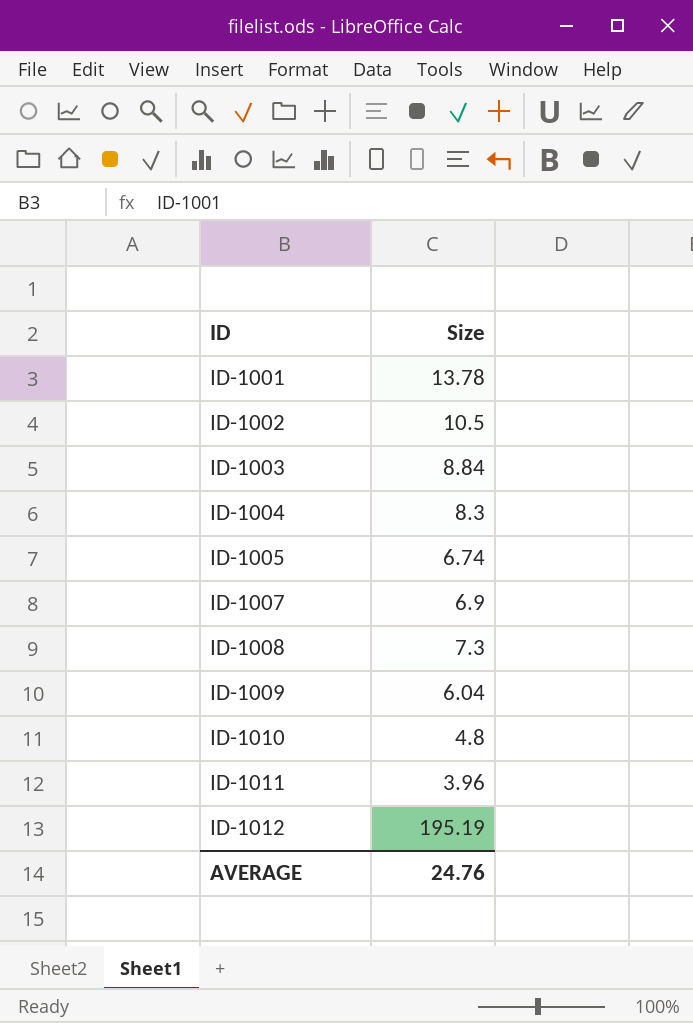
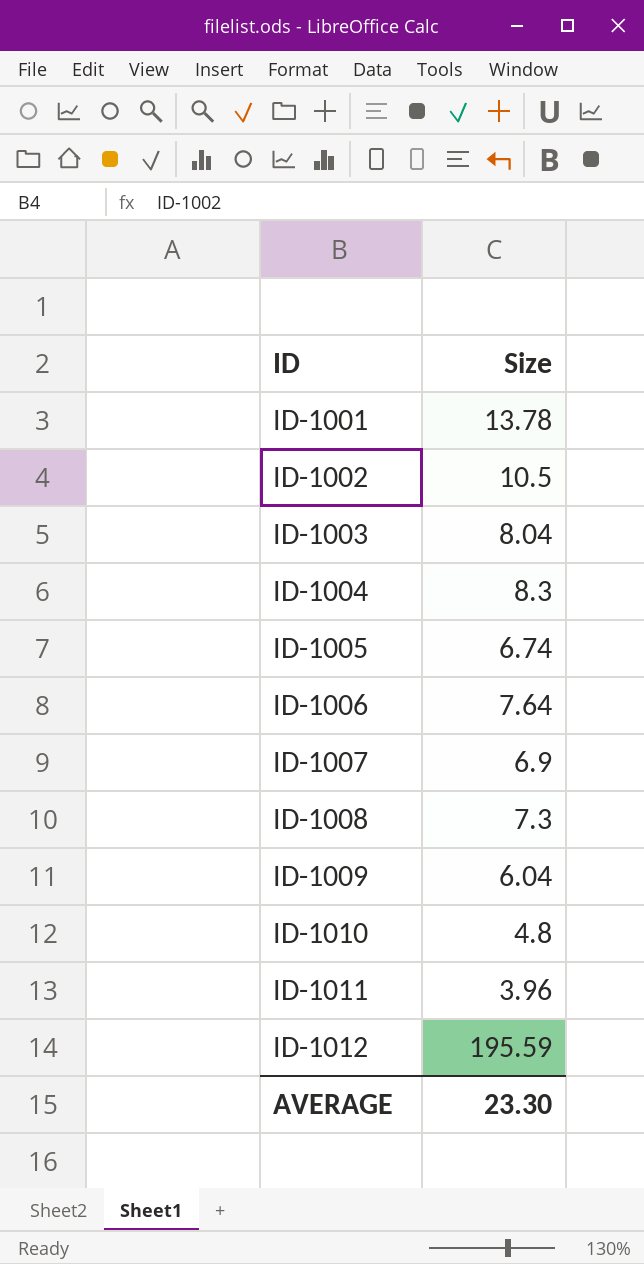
ID-1003 | Size: 8.84 -> 8.04
row ID-1006: none -> 7.64
ID-1012 | Size: 195.19 -> 195.59
AVERAGE | Size: 24.76 -> 23.30

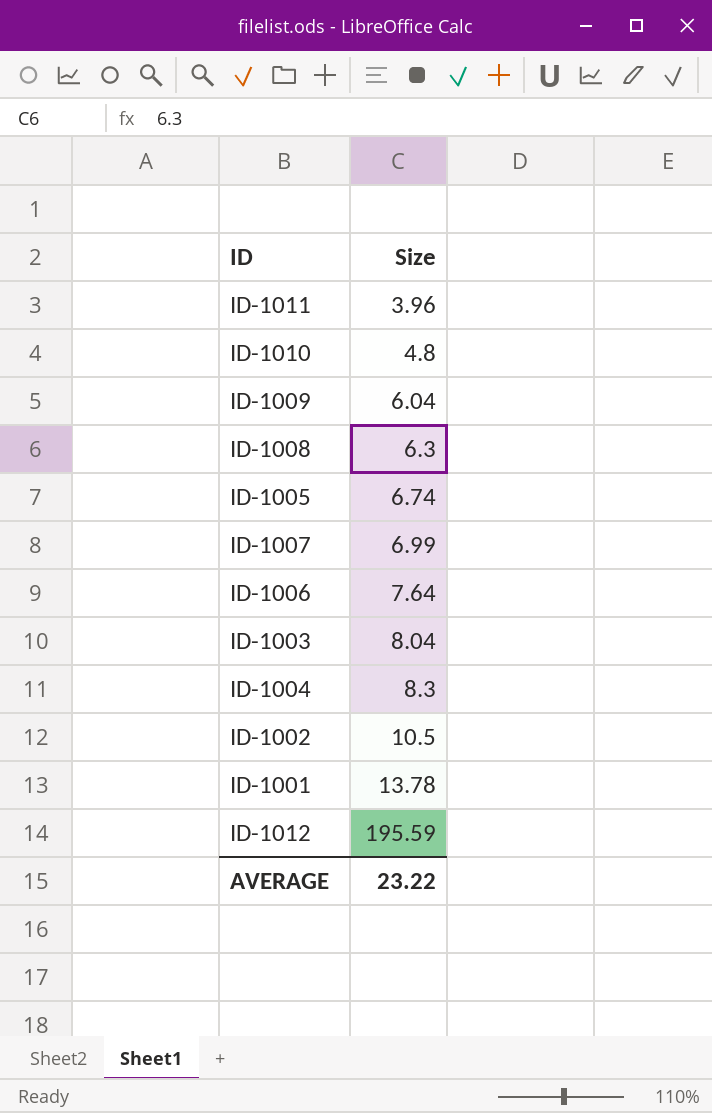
row order: ID ascending -> Size ascending
ID-1008 | Size: 7.3 -> 6.3
ID-1007 | Size: 6.9 -> 6.99
AVERAGE | Size: 23.30 -> 23.22

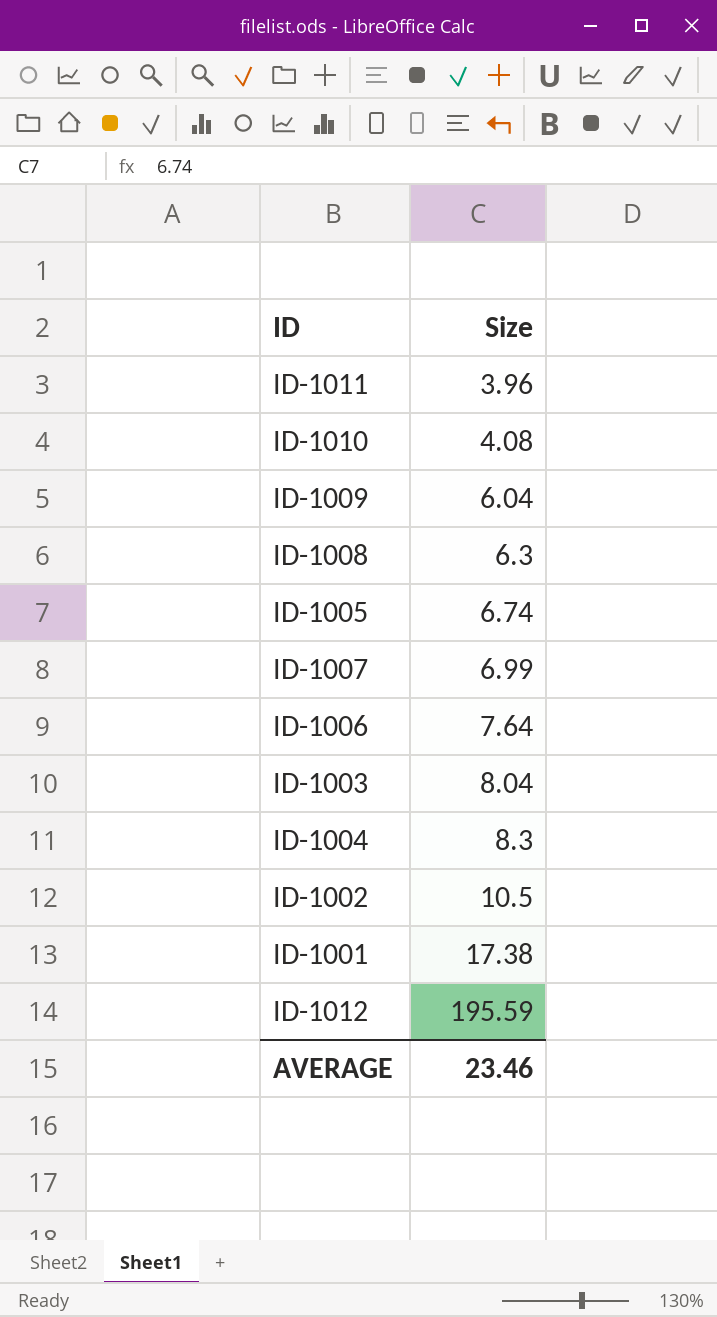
ID-1010 | Size: 4.8 -> 4.08
ID-1001 | Size: 13.78 -> 17.38
AVERAGE | Size: 23.22 -> 23.46

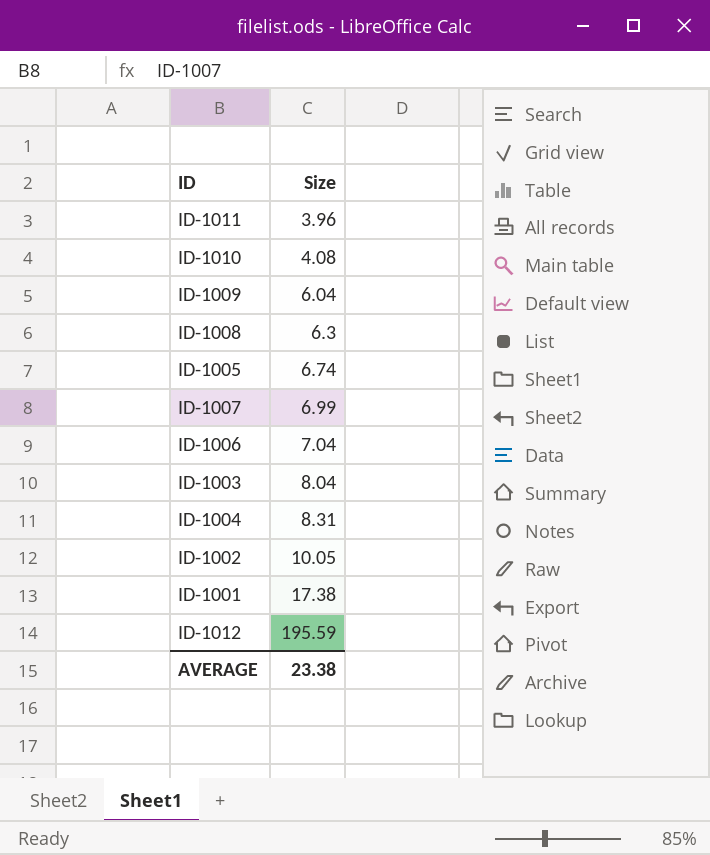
ID-1006 | Size: 7.64 -> 7.04
ID-1004 | Size: 8.3 -> 8.31
ID-1002 | Size: 10.5 -> 10.05
AVERAGE | Size: 23.46 -> 23.38

